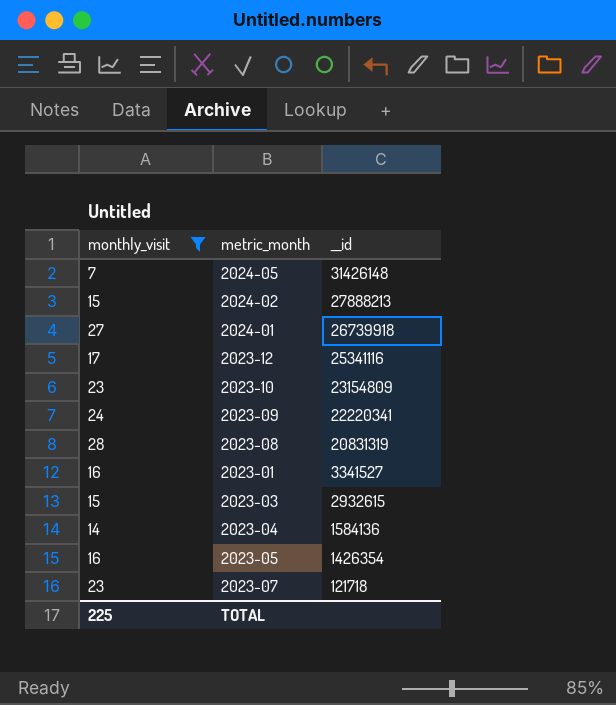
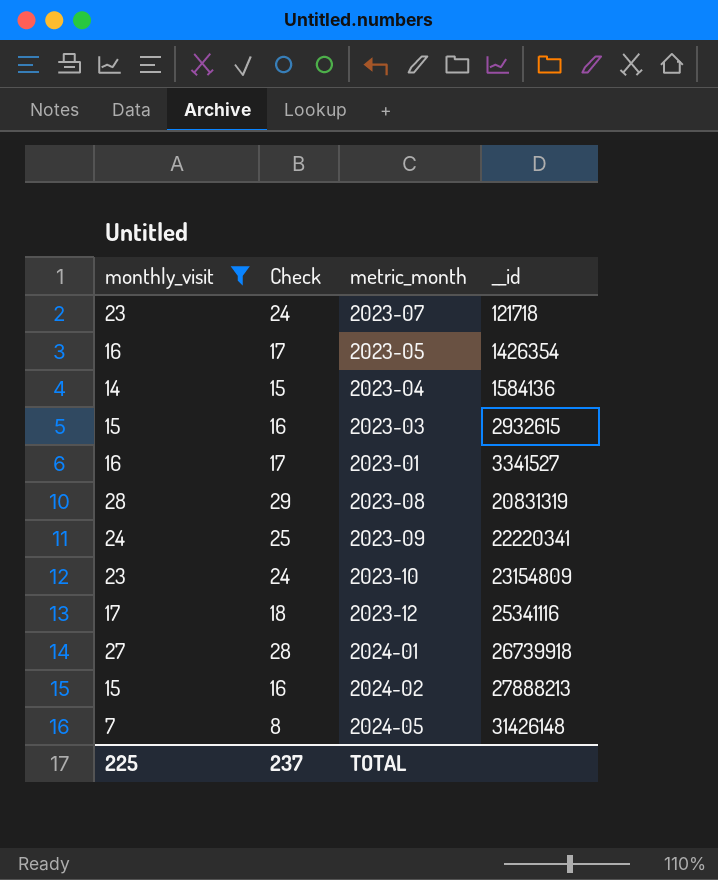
row order: __id descending -> __id ascending
column Check | formula: none -> [monthly_visit] + 1

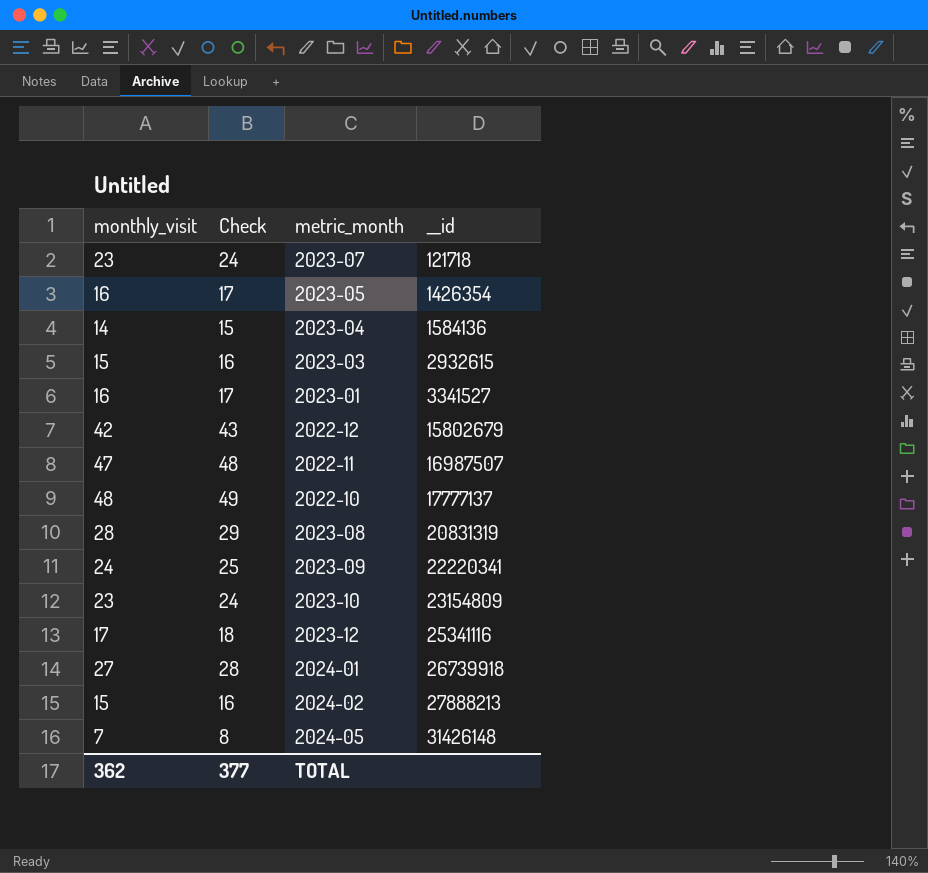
filter: monthly_visit <= 28 -> none
TOTAL | monthly_visit: 225 -> 362
TOTAL | Check: 237 -> 377

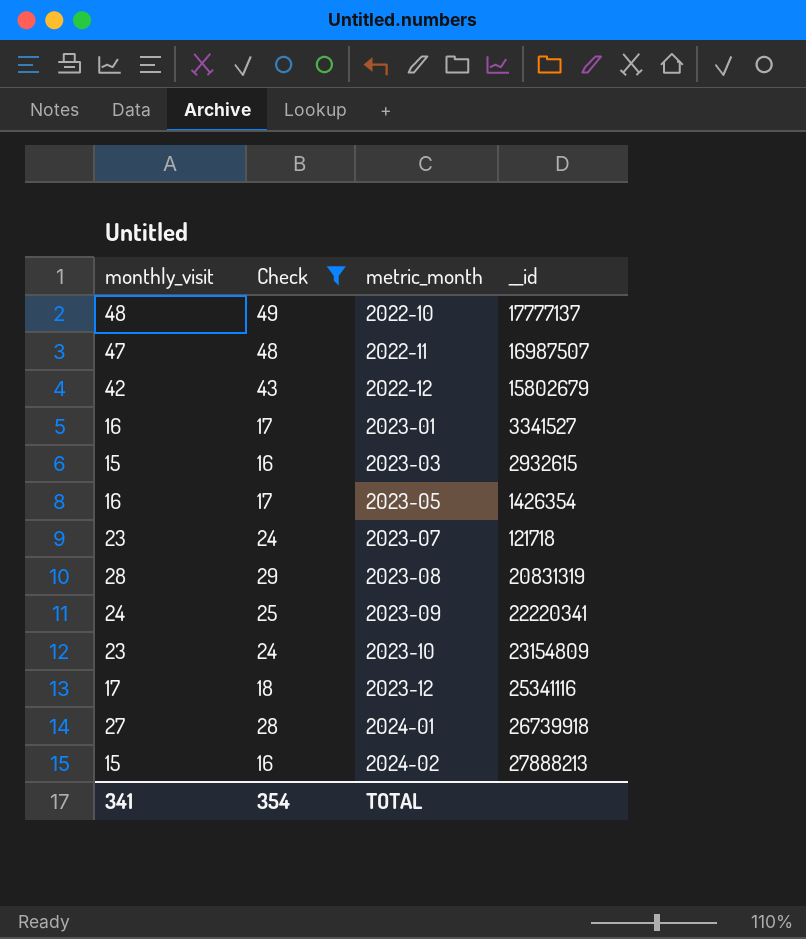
filter: none -> Check >= 16
row order: __id ascending -> metric_month ascending
TOTAL | monthly_visit: 362 -> 341
TOTAL | Check: 377 -> 354

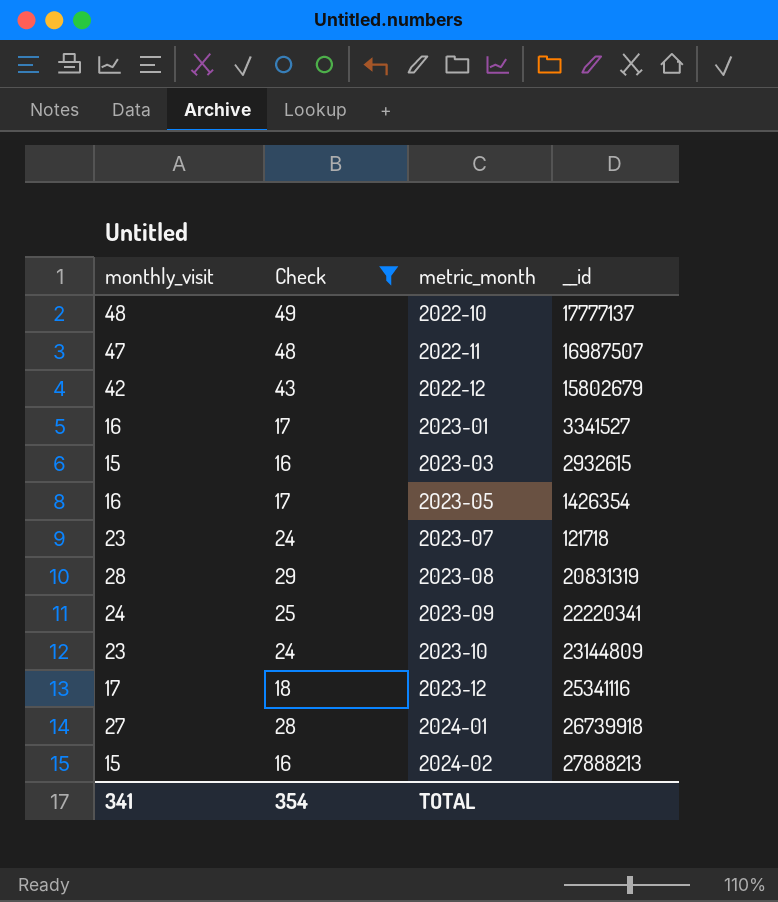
2023-10 | __id: 23154809 -> 23144809

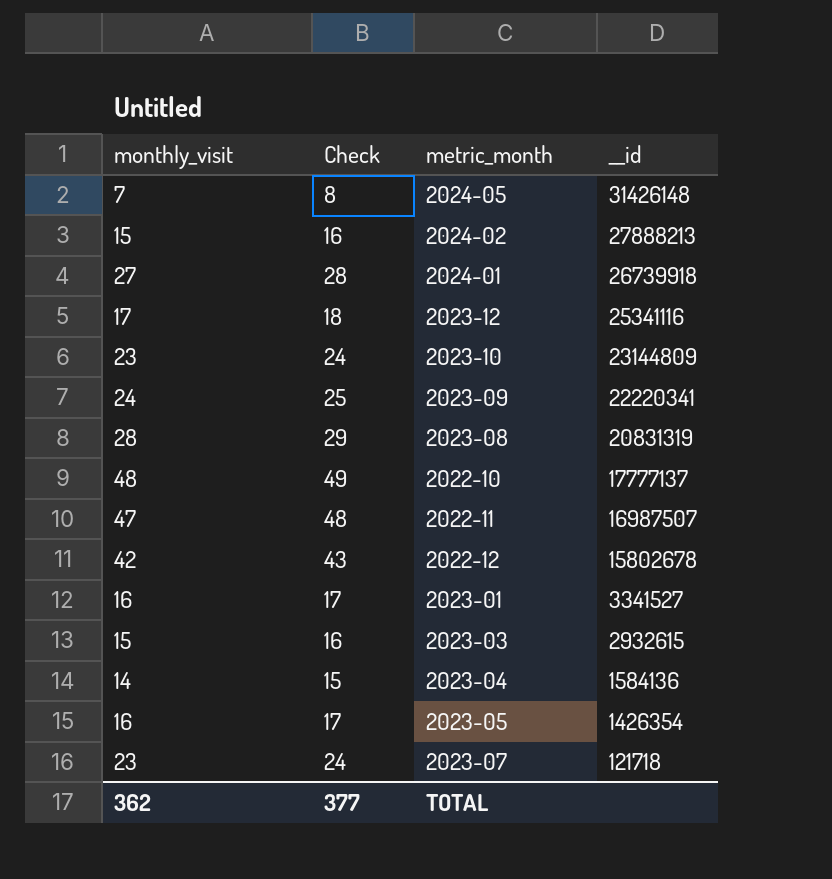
filter: Check >= 16 -> none
row order: metric_month ascending -> __id descending
2022-12 | __id: 15802679 -> 15802678
TOTAL | monthly_visit: 341 -> 362
TOTAL | Check: 354 -> 377

